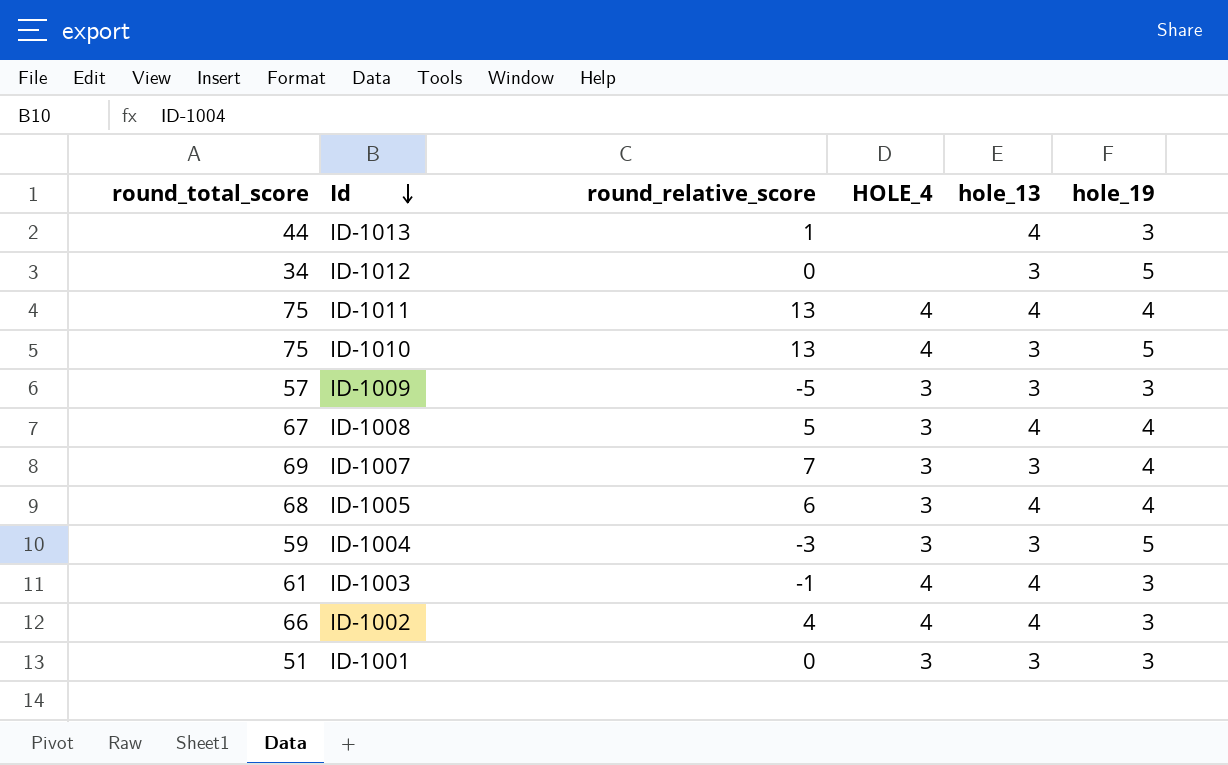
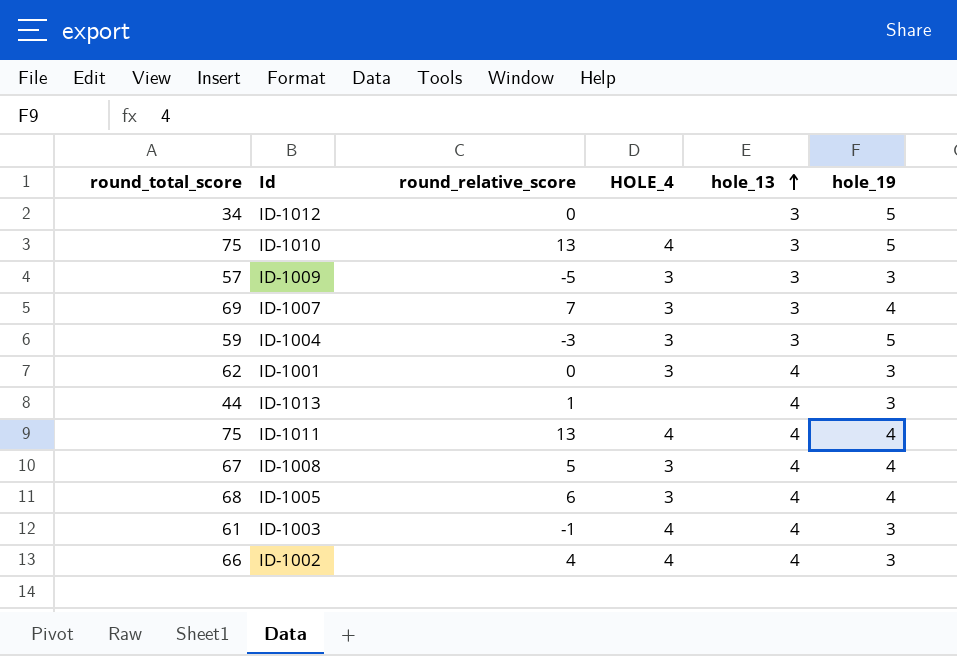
row order: Id descending -> hole_13 ascending
ID-1001 | round_total_score: 51 -> 62
ID-1001 | hole_13: 3 -> 4

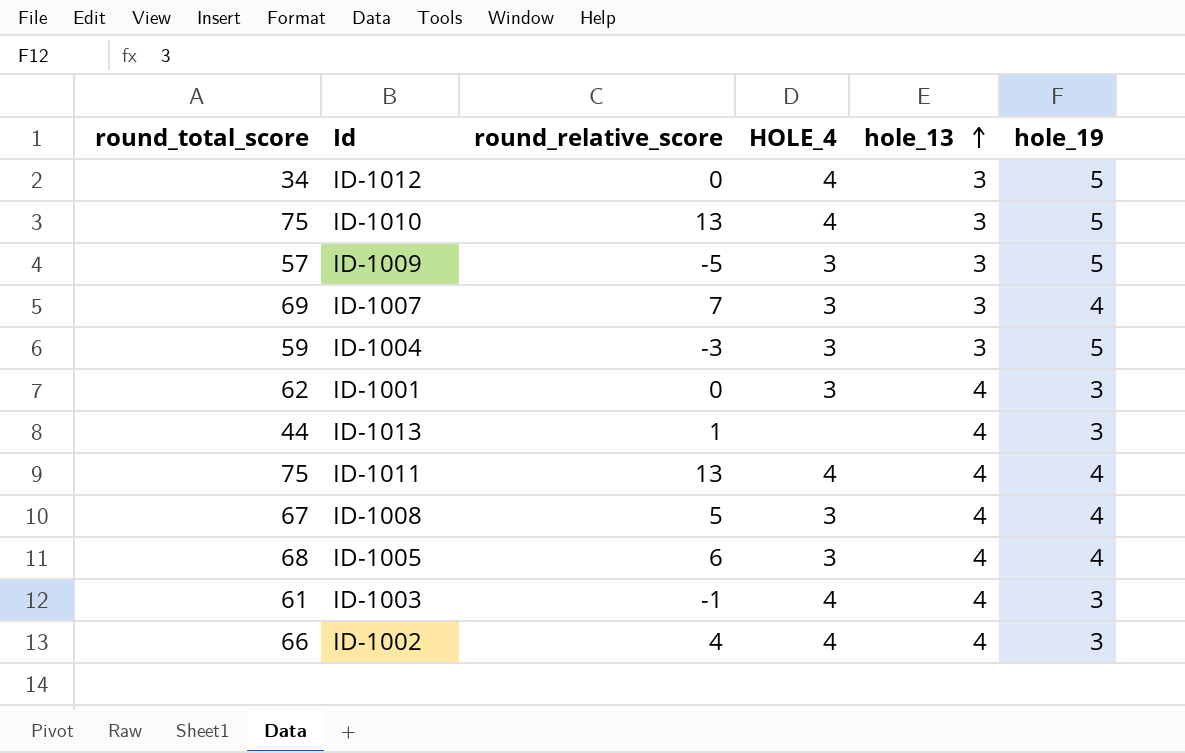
ID-1012 | HOLE_4: none -> 4
ID-1009 | hole_19: 3 -> 5

